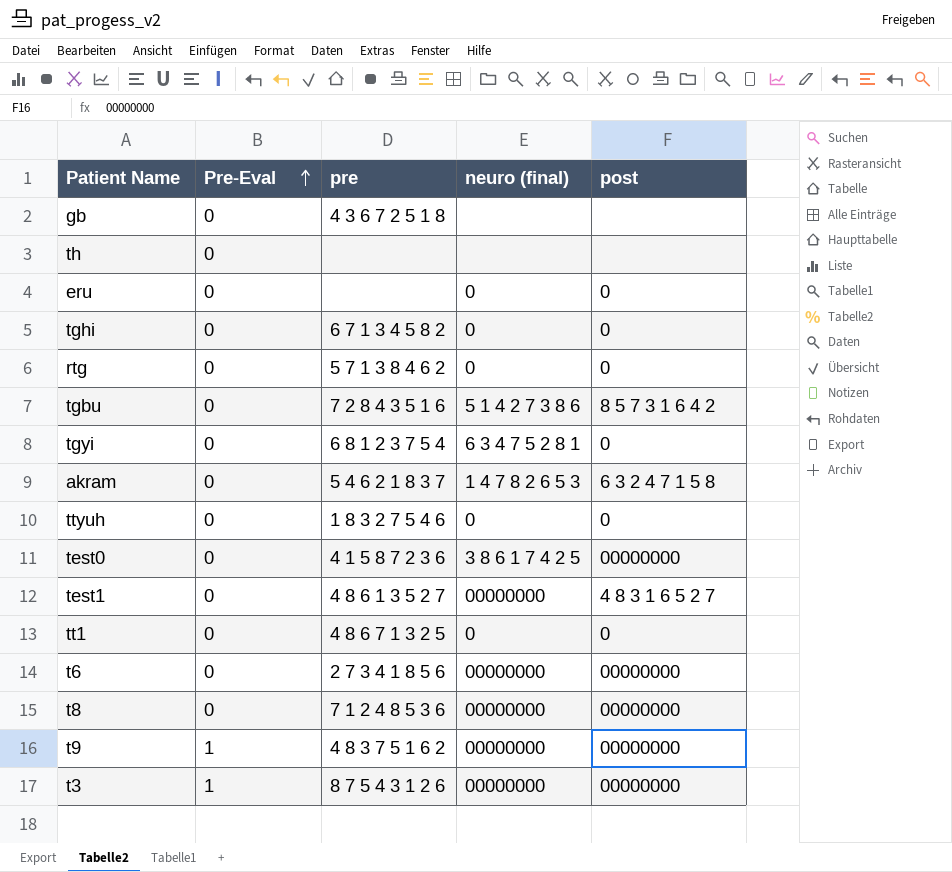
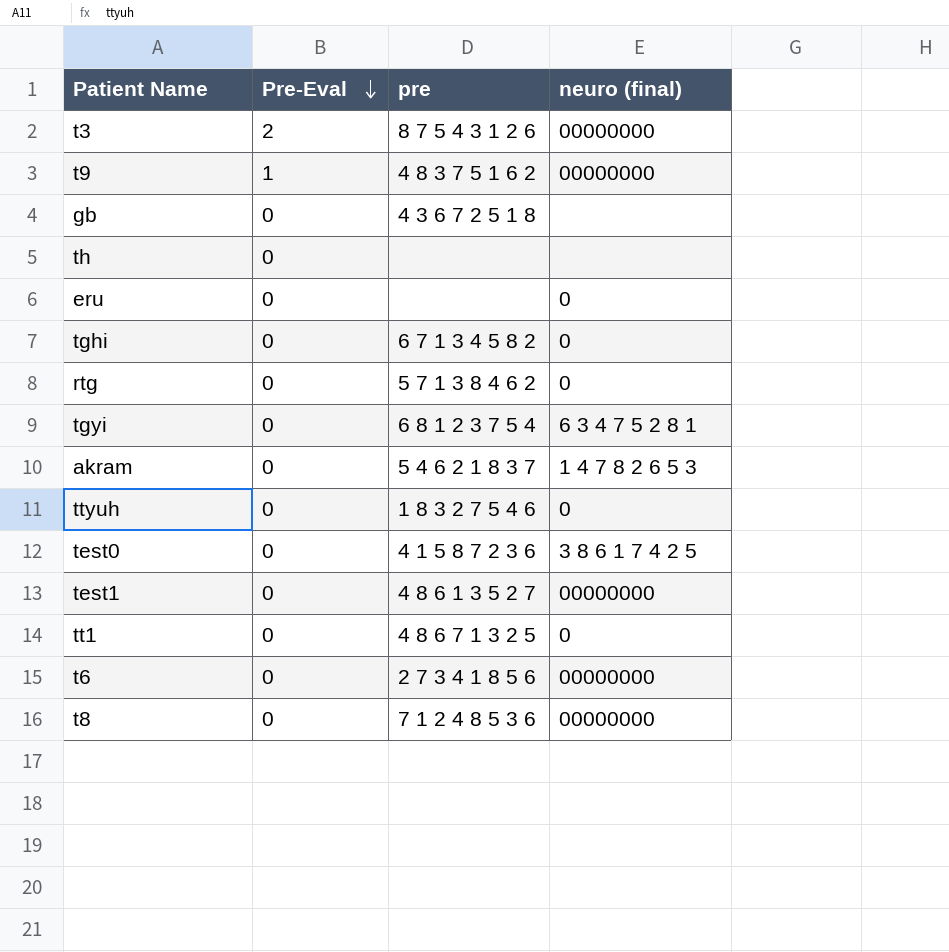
row order: Pre-Eval ascending -> Pre-Eval descending
column post | position: 5 -> none
row tgbu: 0 | 7 2 8 4 3 5 1 6 | 5 1 4 2 7 3 8 6 | 8 5 7 3 1 6 4 2 -> none
t3 | Pre-Eval: 1 -> 2

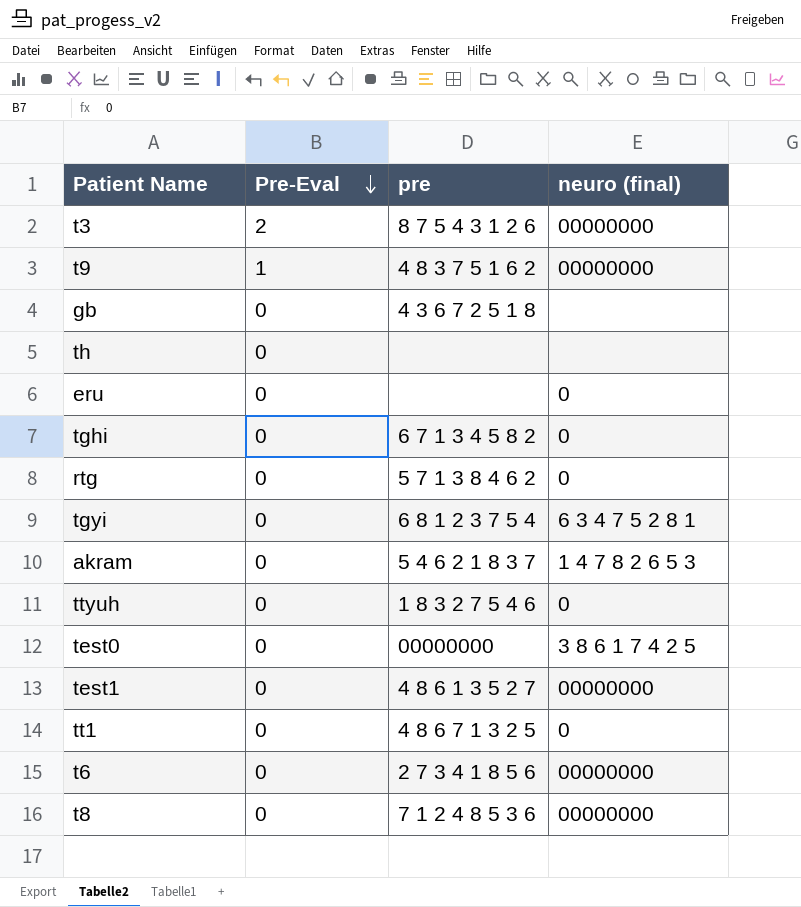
test0 | pre: 4 1 5 8 7 2 3 6 -> 00000000

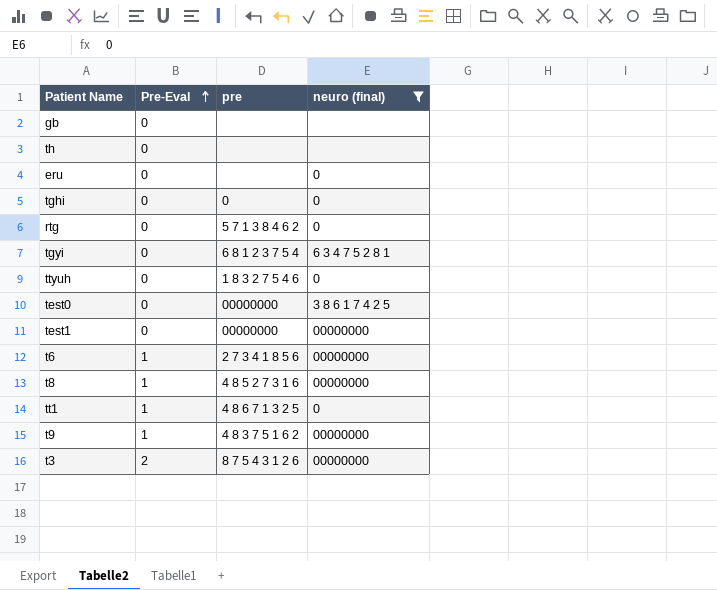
filter: none -> neuro (final) != 1 4 7 8 2 6 5 3
row order: Pre-Eval descending -> Pre-Eval ascending
gb | pre: 4 3 6 7 2 5 1 8 -> none
tghi | pre: 6 7 1 3 4 5 8 2 -> 0
test1 | pre: 4 8 6 1 3 5 2 7 -> 00000000
t6 | Pre-Eval: 0 -> 1
t8 | Pre-Eval: 0 -> 1
t8 | pre: 7 1 2 4 8 5 3 6 -> 4 8 5 2 7 3 1 6
tt1 | Pre-Eval: 0 -> 1

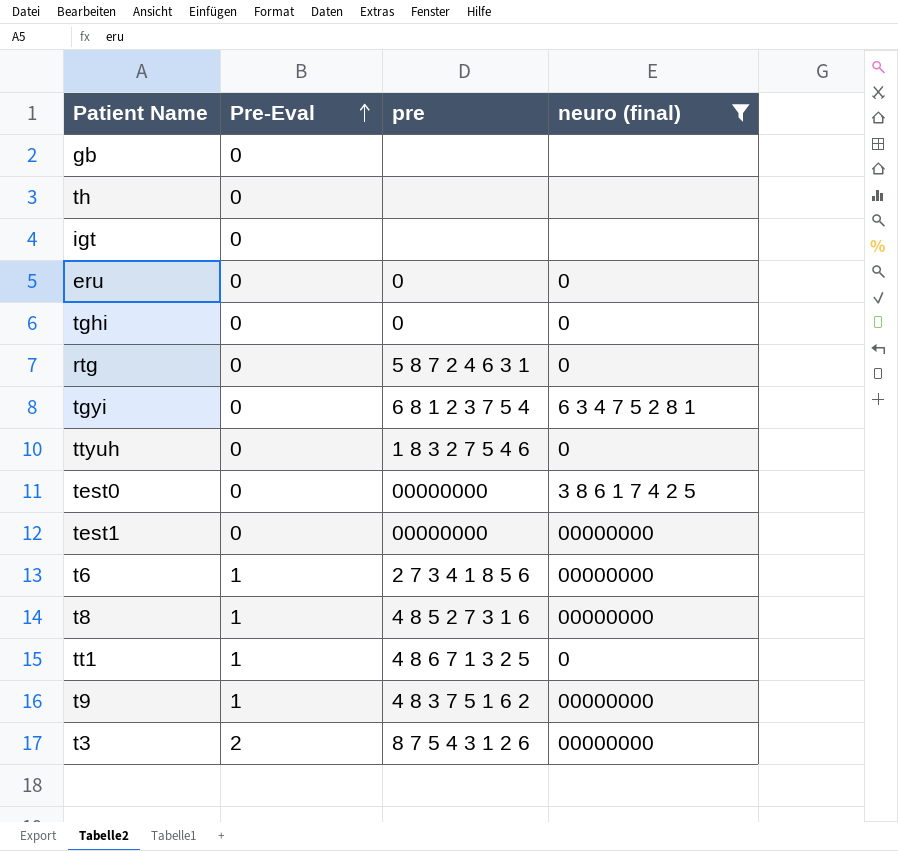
row igt: none -> 0 | none | none
eru | pre: none -> 0
rtg | pre: 5 7 1 3 8 4 6 2 -> 5 8 7 2 4 6 3 1

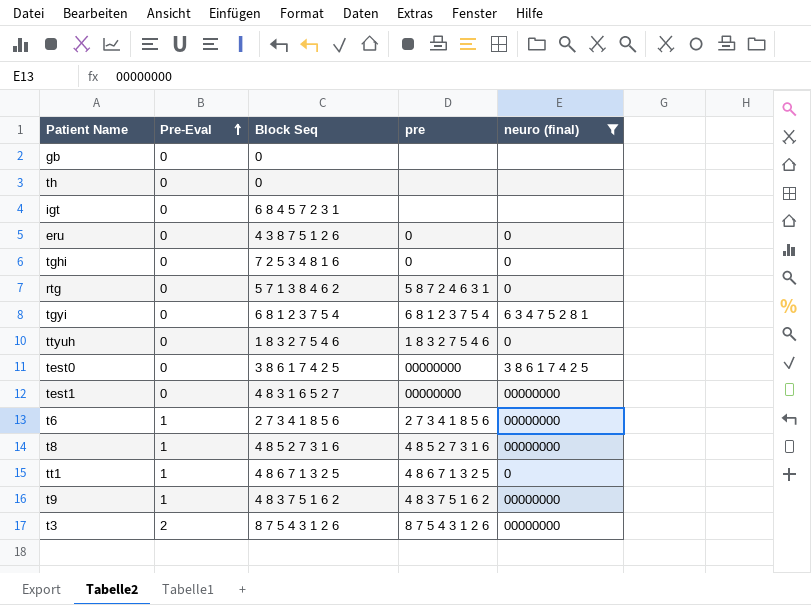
column Block Seq | position: none -> 3

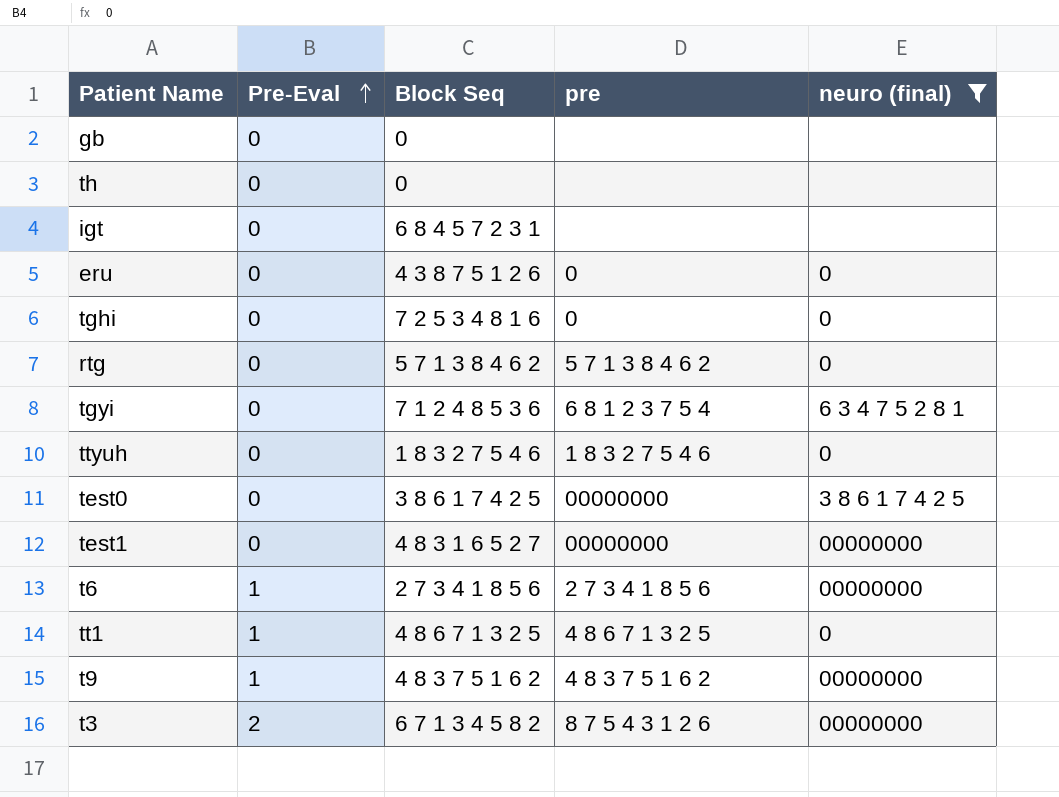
row t8: 1 | 4 8 5 2 7 3 1 6 | 4 8 5 2 7 3 1 6 | 00000000 -> none
rtg | pre: 5 8 7 2 4 6 3 1 -> 5 7 1 3 8 4 6 2
tgyi | Block Seq: 6 8 1 2 3 7 5 4 -> 7 1 2 4 8 5 3 6
t3 | Block Seq: 8 7 5 4 3 1 2 6 -> 6 7 1 3 4 5 8 2

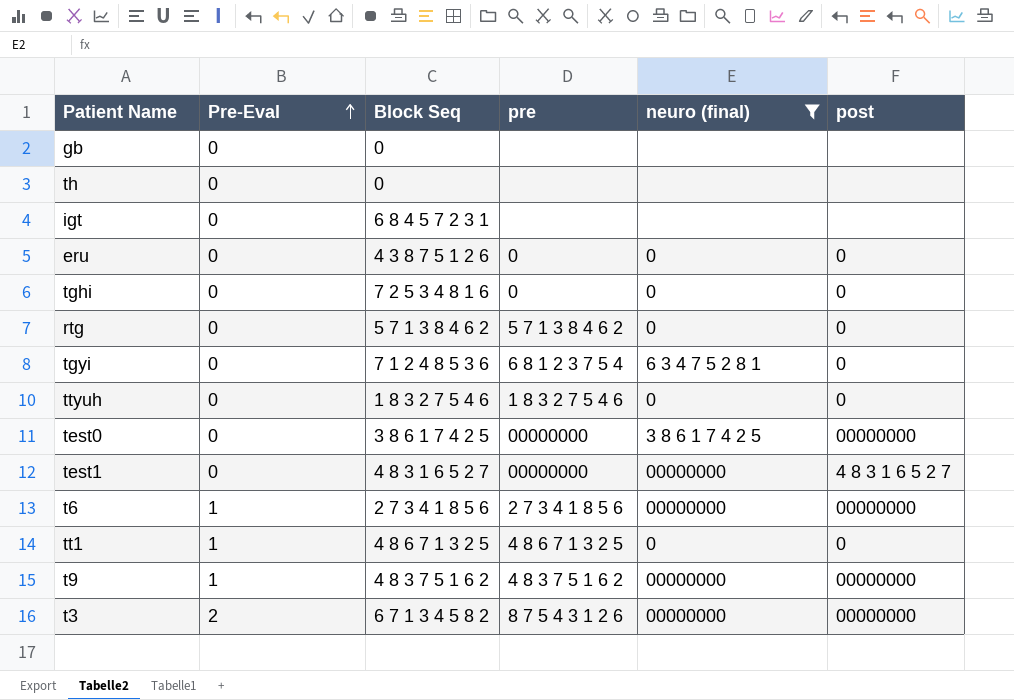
column post | position: none -> 6

